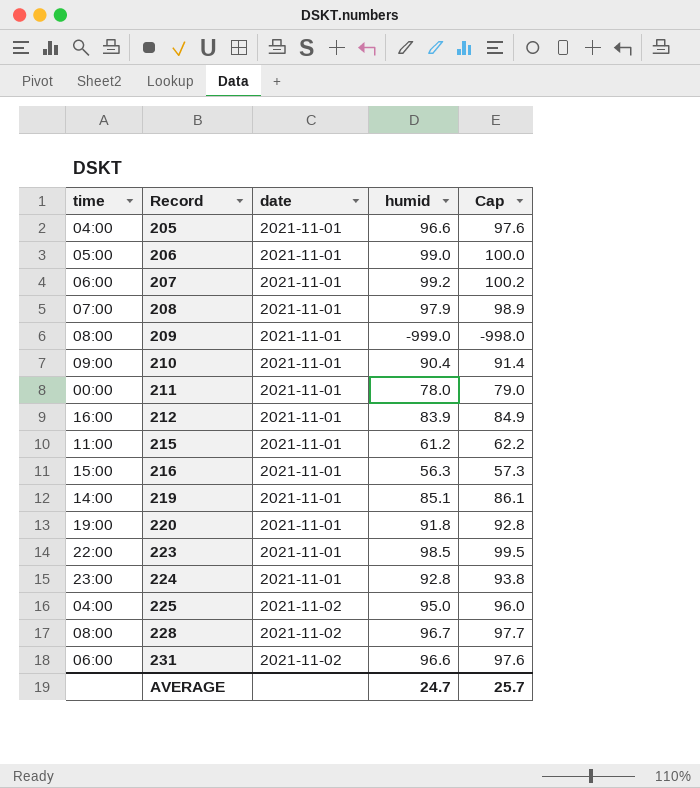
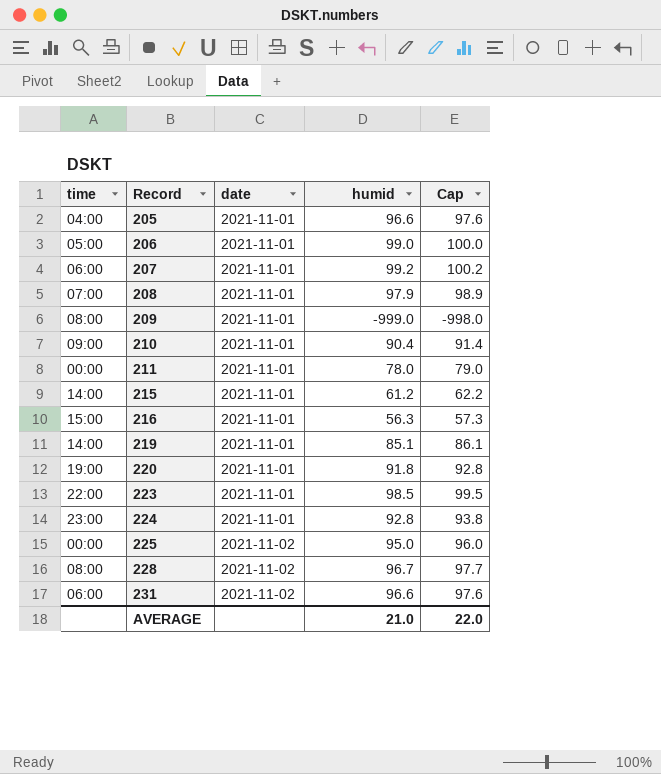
row 212: 16:00 | 2021-11-01 | 83.9 | 84.9 -> none
215 | time: 11:00 -> 14:00
225 | time: 04:00 -> 00:00
AVERAGE | humid: 24.7 -> 21.0
AVERAGE | Cap: 25.7 -> 22.0

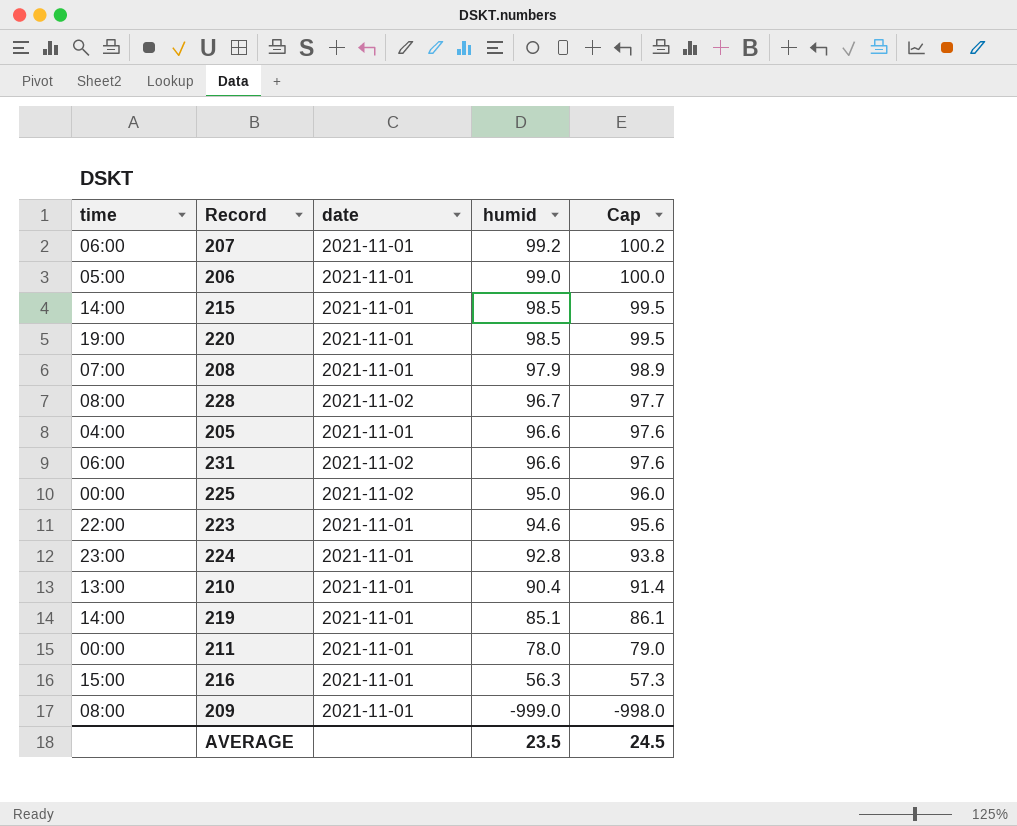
row order: Record ascending -> humid descending
215 | humid: 61.2 -> 98.5
215 | Cap: 62.2 -> 99.5
220 | humid: 91.8 -> 98.5
220 | Cap: 92.8 -> 99.5
223 | humid: 98.5 -> 94.6
223 | Cap: 99.5 -> 95.6
210 | time: 09:00 -> 13:00
AVERAGE | humid: 21.0 -> 23.5
AVERAGE | Cap: 22.0 -> 24.5

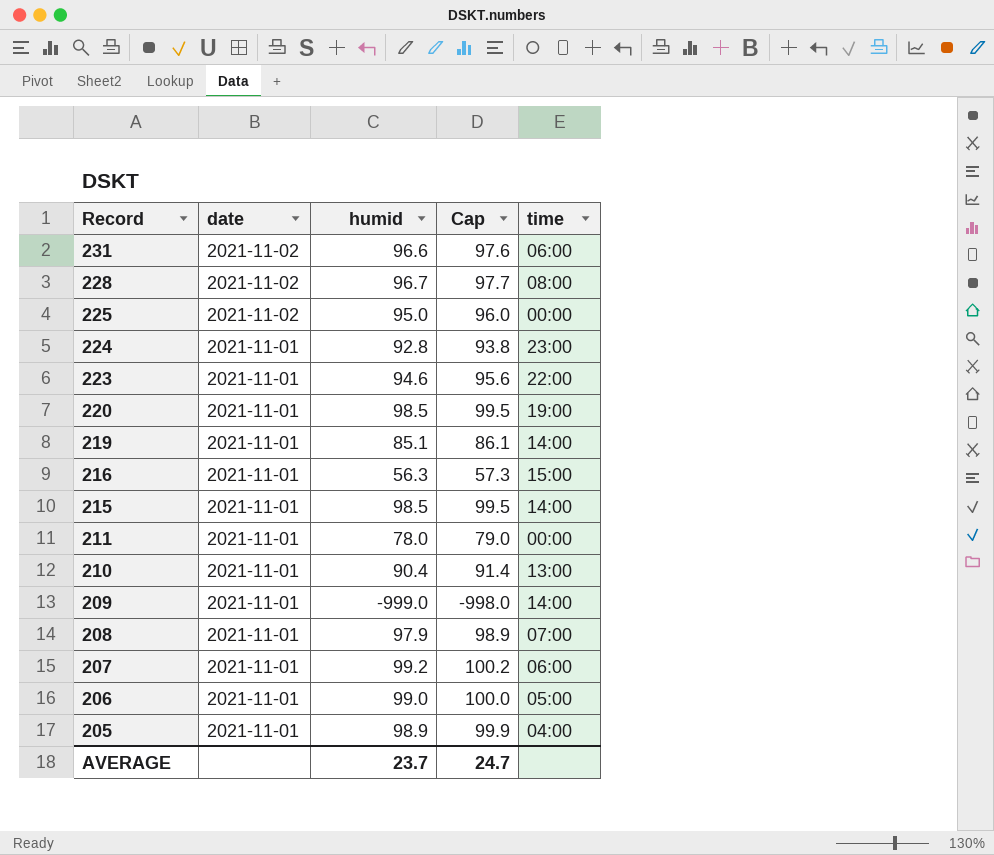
row order: humid descending -> Record descending
column time | position: 1 -> 5
209 | time: 08:00 -> 14:00
205 | humid: 96.6 -> 98.9
205 | Cap: 97.6 -> 99.9
AVERAGE | humid: 23.5 -> 23.7
AVERAGE | Cap: 24.5 -> 24.7

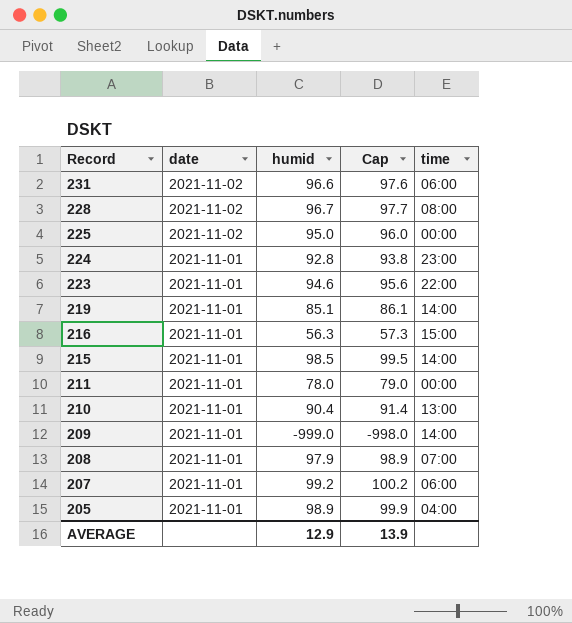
row 220: 2021-11-01 | 98.5 | 99.5 | 19:00 -> none
row 206: 2021-11-01 | 99.0 | 100.0 | 05:00 -> none
AVERAGE | humid: 23.7 -> 12.9
AVERAGE | Cap: 24.7 -> 13.9

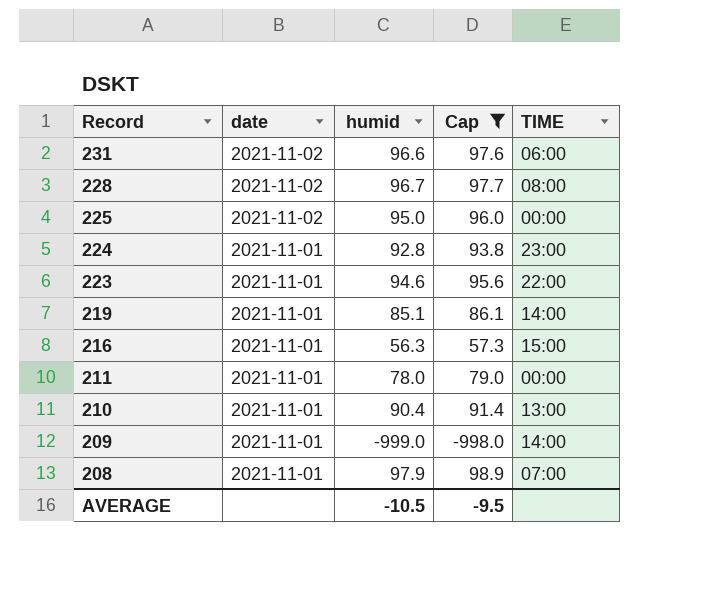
filter: none -> Cap <= 98.9
column name: time -> TIME
AVERAGE | humid: 12.9 -> -10.5
AVERAGE | Cap: 13.9 -> -9.5

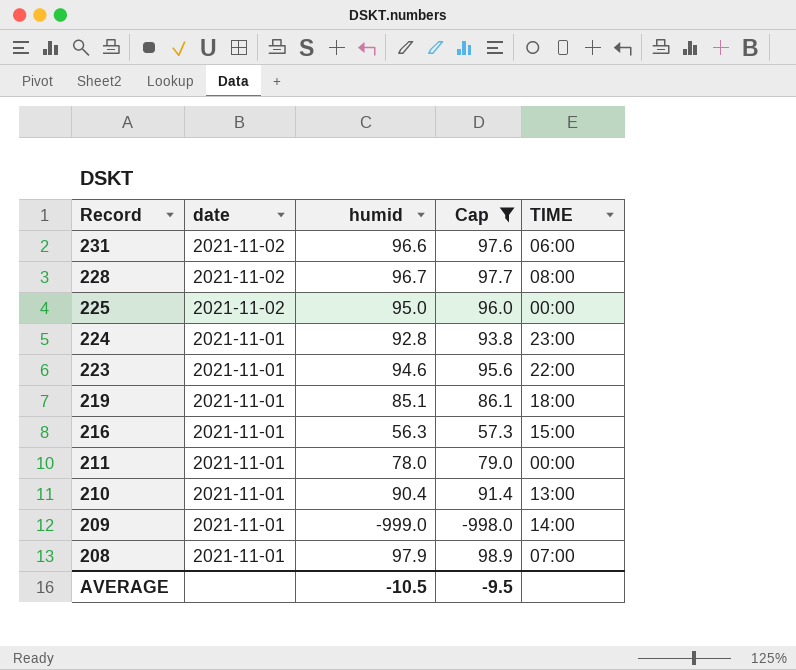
219 | TIME: 14:00 -> 18:00

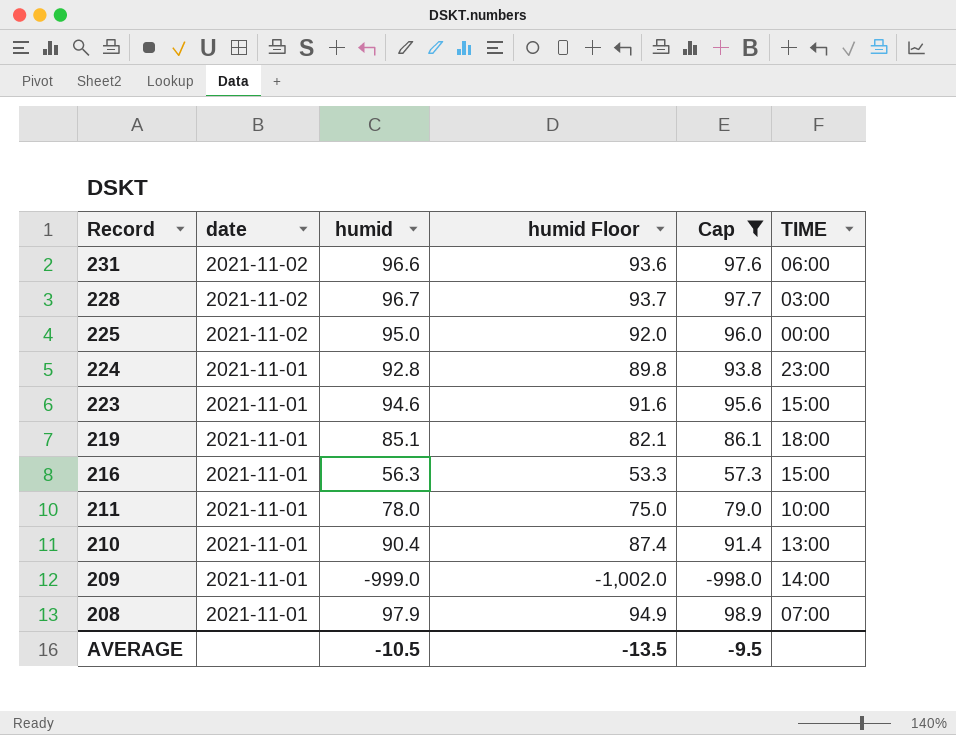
column humid Floor | formula: none -> [humid] - 3
228 | TIME: 08:00 -> 03:00
223 | TIME: 22:00 -> 15:00
211 | TIME: 00:00 -> 10:00

